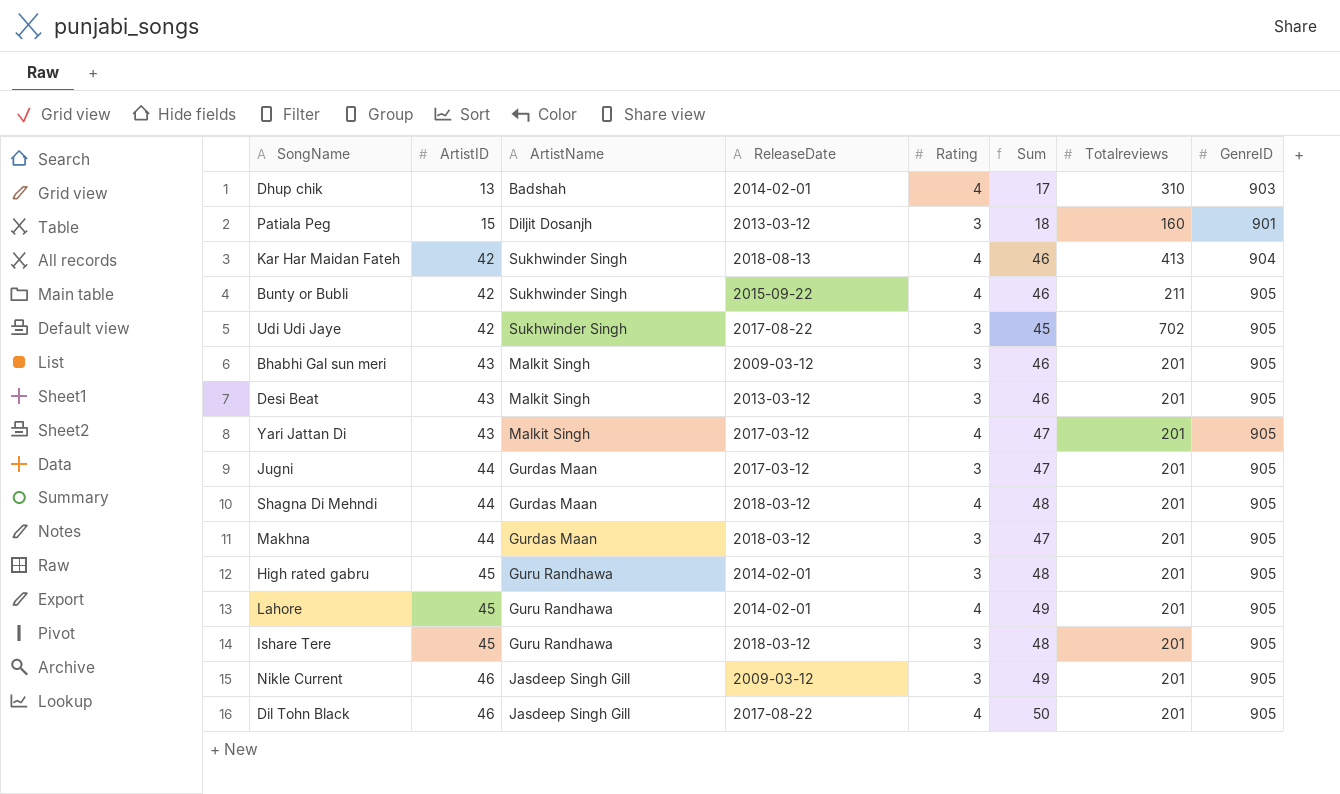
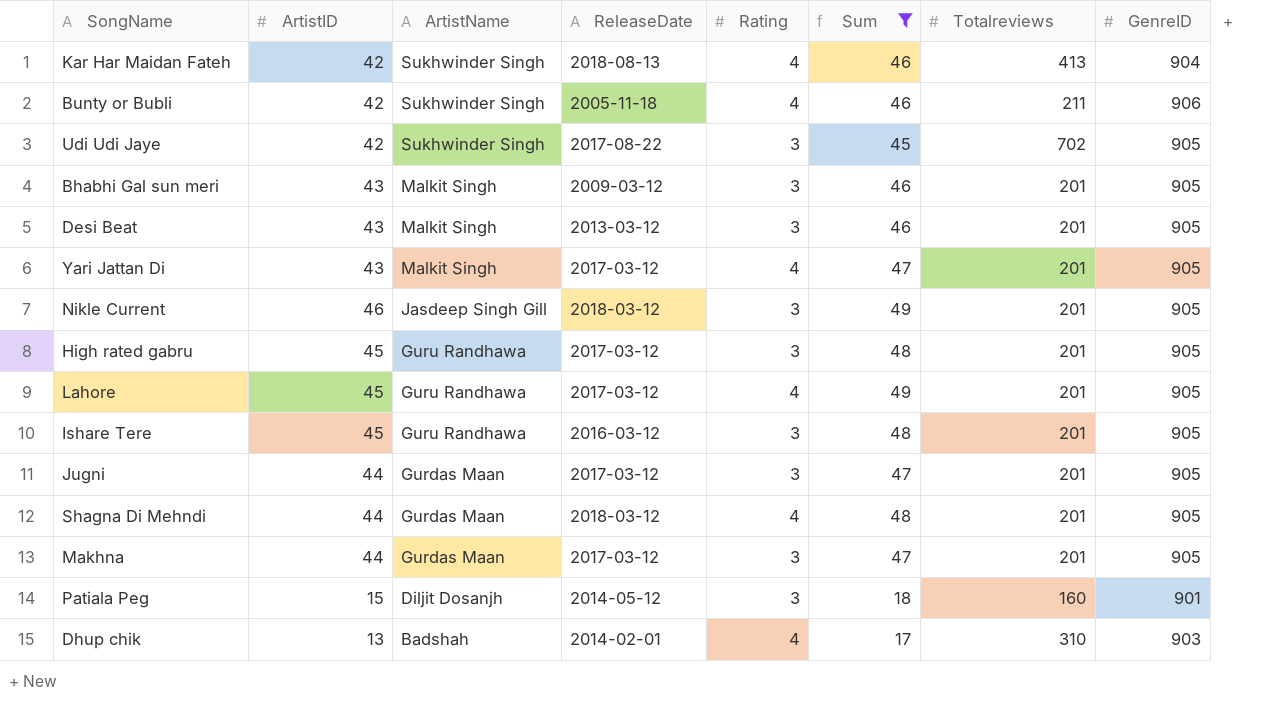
filter: none -> Sum != 50
row order: ArtistID ascending -> ArtistName descending
Bunty or Bubli | ReleaseDate: 2015-09-22 -> 2005-11-18
Bunty or Bubli | GenreID: 905 -> 906
Nikle Current | ReleaseDate: 2009-03-12 -> 2018-03-12
High rated gabru | ReleaseDate: 2014-02-01 -> 2017-03-12
Lahore | ReleaseDate: 2014-02-01 -> 2017-03-12
Ishare Tere | ReleaseDate: 2018-03-12 -> 2016-03-12
Makhna | ReleaseDate: 2018-03-12 -> 2017-03-12
Patiala Peg | ReleaseDate: 2013-03-12 -> 2014-05-12

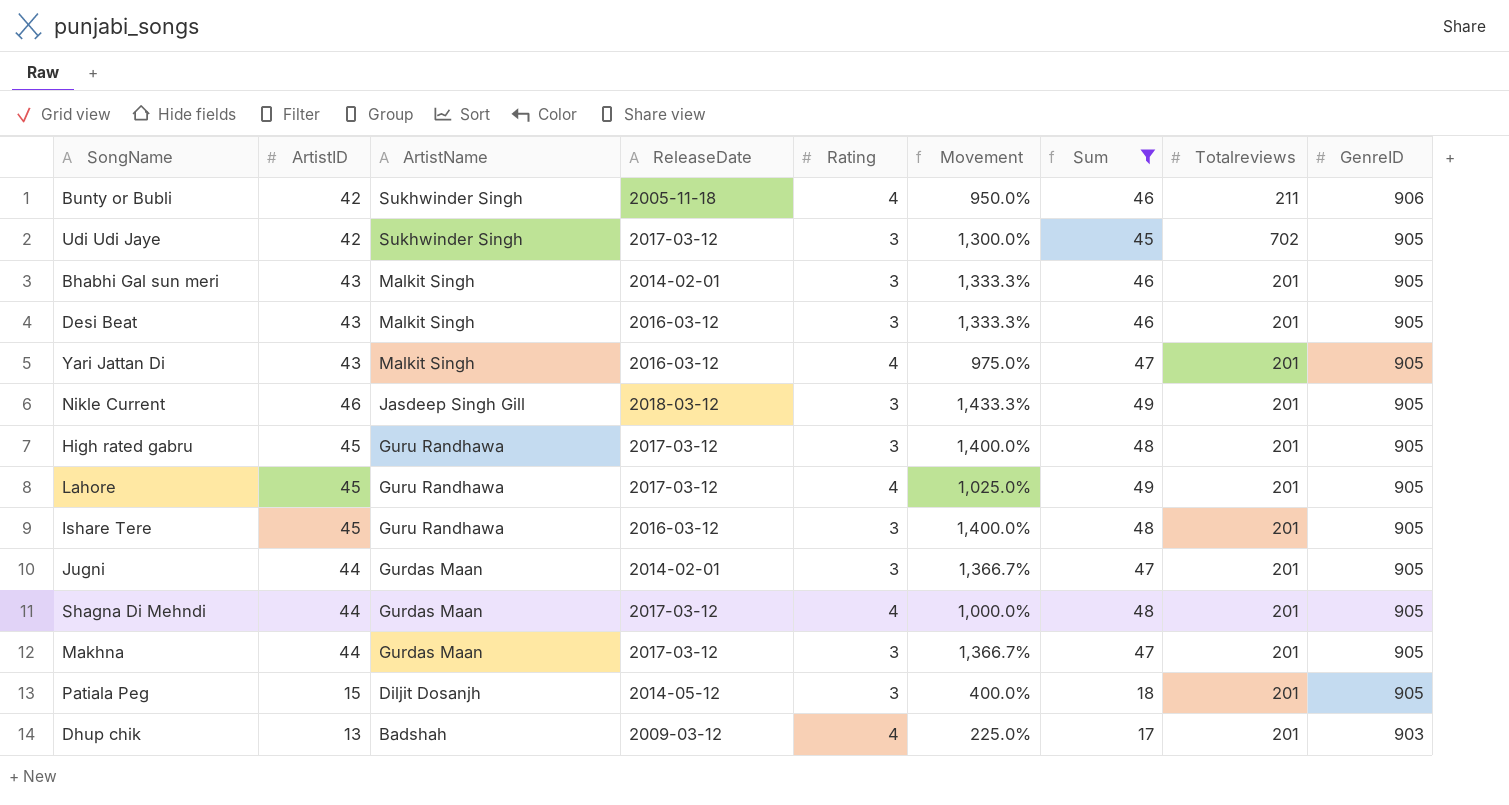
column Movement | formula: none -> ([ArtistID] - [Rating]) / [Rating]
row Kar Har Maidan Fateh: 42 | Sukhwinder Singh | 2018-08-13 | 4 | 46 | 413 | 904 -> none
Udi Udi Jaye | ReleaseDate: 2017-08-22 -> 2017-03-12
Bhabhi Gal sun meri | ReleaseDate: 2009-03-12 -> 2014-02-01
Desi Beat | ReleaseDate: 2013-03-12 -> 2016-03-12
Yari Jattan Di | ReleaseDate: 2017-03-12 -> 2016-03-12
Jugni | ReleaseDate: 2017-03-12 -> 2014-02-01
Shagna Di Mehndi | ReleaseDate: 2018-03-12 -> 2017-03-12
Patiala Peg | Totalreviews: 160 -> 201
Patiala Peg | GenreID: 901 -> 905
Dhup chik | ReleaseDate: 2014-02-01 -> 2009-03-12
Dhup chik | Totalreviews: 310 -> 201

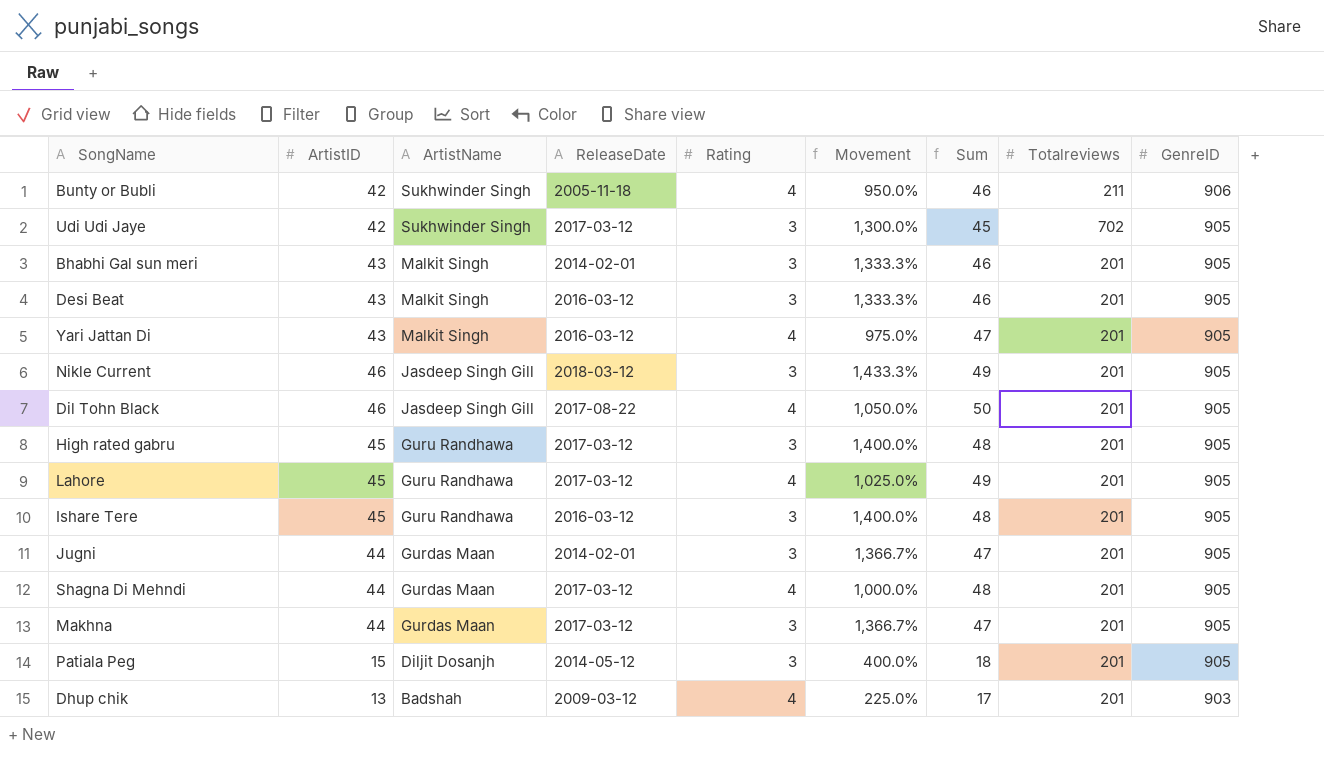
filter: Sum != 50 -> none

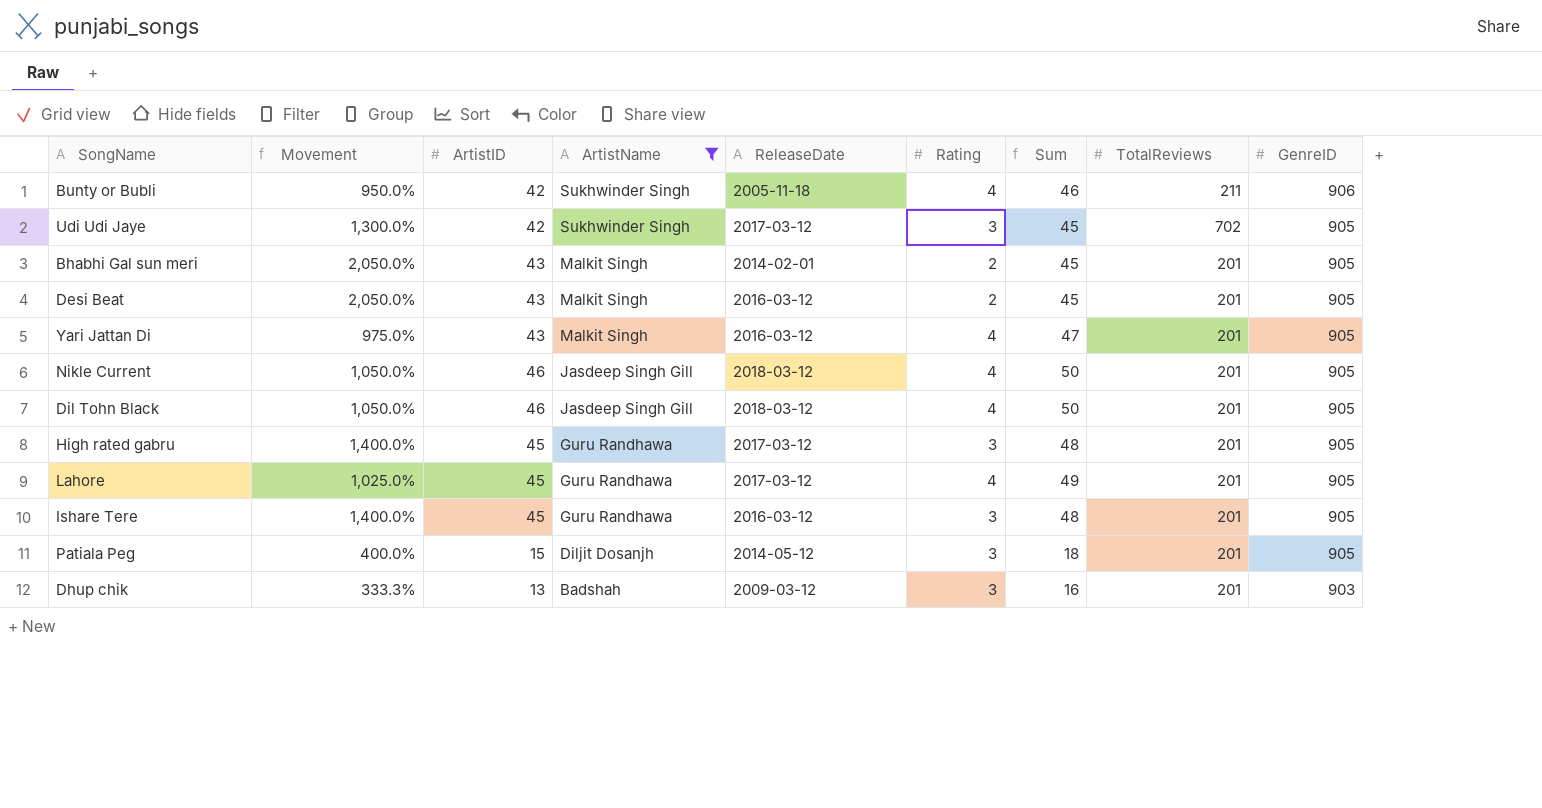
filter: none -> ArtistName != Gurdas Maan
column Movement | position: 6 -> 2
column name: Totalreviews -> TotalReviews
Bhabhi Gal sun meri | Movement: 1,333.3% -> 2,050.0%
Bhabhi Gal sun meri | Rating: 3 -> 2
Bhabhi Gal sun meri | Sum: 46 -> 45
Desi Beat | Movement: 1,333.3% -> 2,050.0%
Desi Beat | Rating: 3 -> 2
Desi Beat | Sum: 46 -> 45
Nikle Current | Movement: 1,433.3% -> 1,050.0%
Nikle Current | Rating: 3 -> 4
Nikle Current | Sum: 49 -> 50
Dil Tohn Black | ReleaseDate: 2017-08-22 -> 2018-03-12
Dhup chik | Movement: 225.0% -> 333.3%
Dhup chik | Rating: 4 -> 3
Dhup chik | Sum: 17 -> 16

